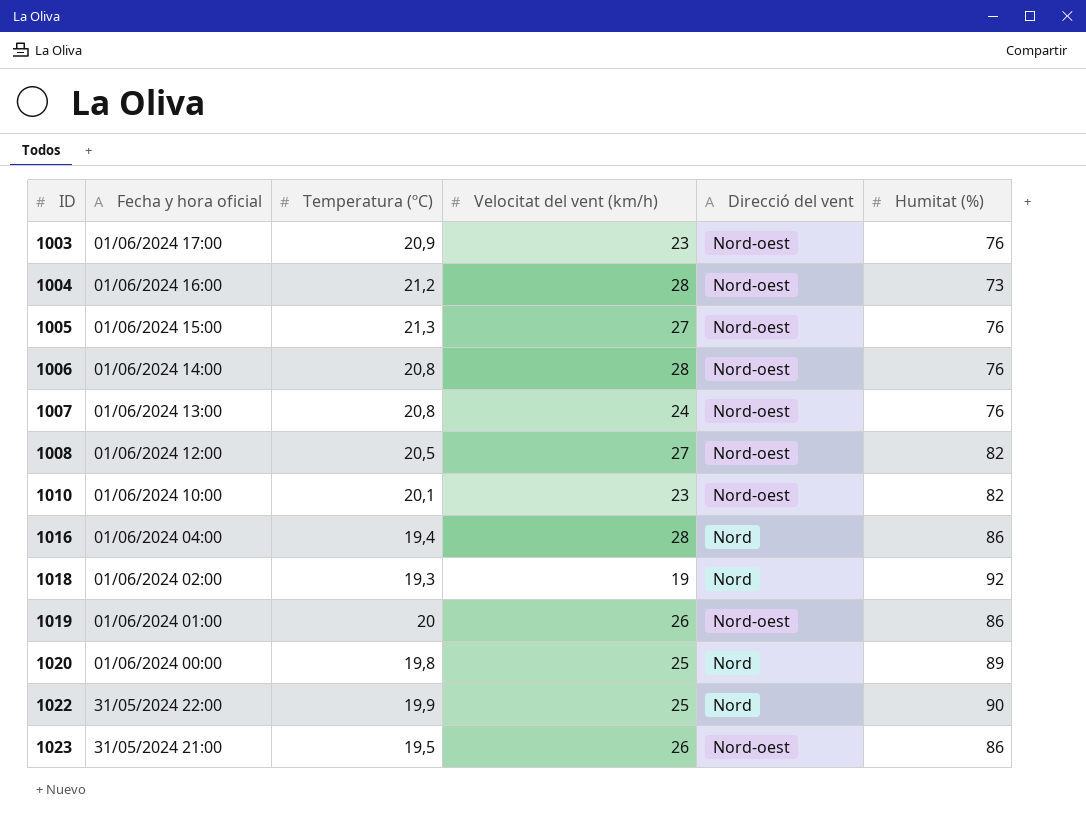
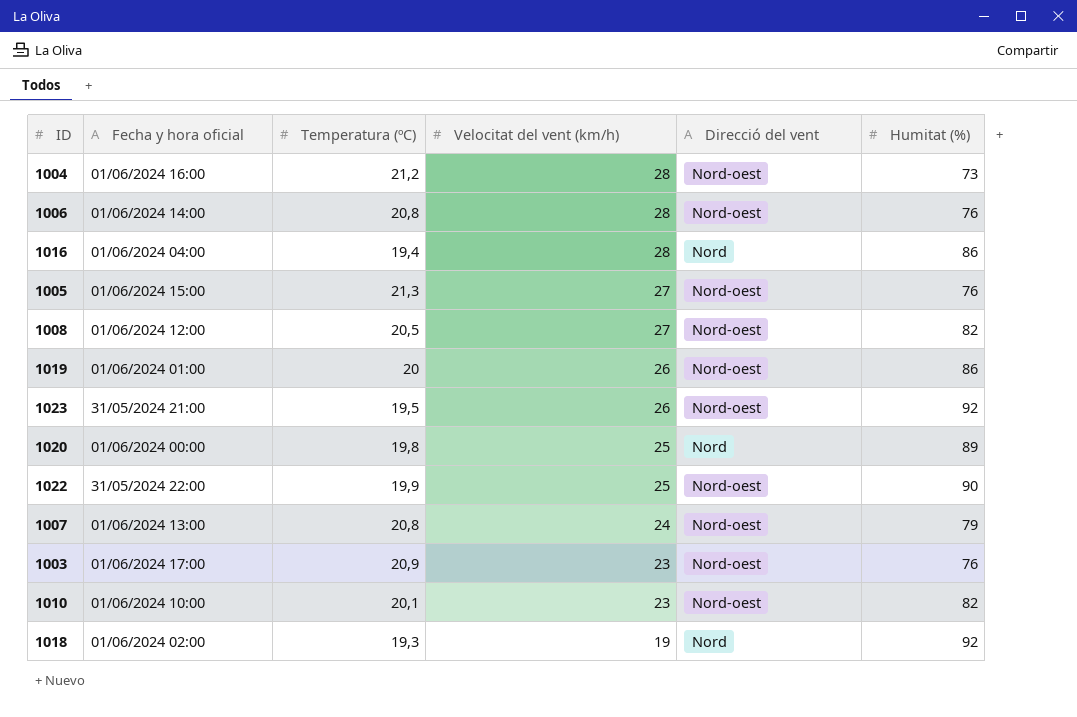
row order: ID ascending -> Velocitat del vent (km/h) descending
1023 | Humitat (%): 86 -> 92
1022 | Direcció del vent: Nord -> Nord-oest
1007 | Humitat (%): 76 -> 79

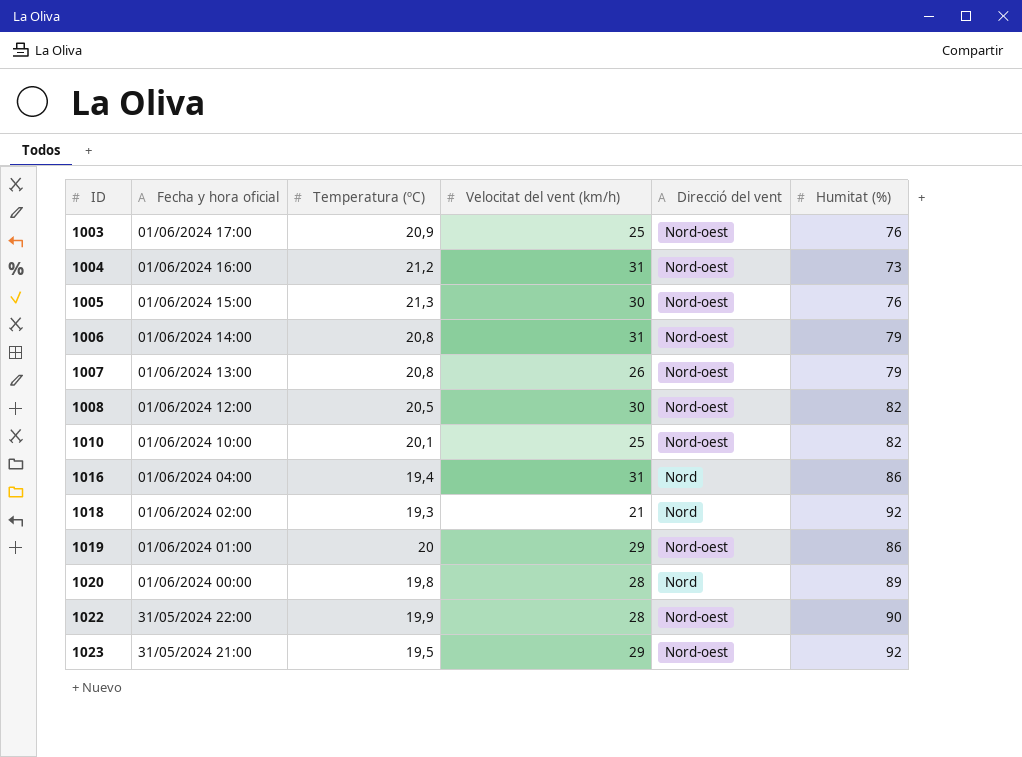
row order: Velocitat del vent (km/h) descending -> ID ascending
1003 | Velocitat del vent (km/h): 23 -> 25
1004 | Velocitat del vent (km/h): 28 -> 31
1005 | Velocitat del vent (km/h): 27 -> 30
1006 | Velocitat del vent (km/h): 28 -> 31
1006 | Humitat (%): 76 -> 79
1007 | Velocitat del vent (km/h): 24 -> 26
1008 | Velocitat del vent (km/h): 27 -> 30
1010 | Velocitat del vent (km/h): 23 -> 25
1016 | Velocitat del vent (km/h): 28 -> 31
1018 | Velocitat del vent (km/h): 19 -> 21
1019 | Velocitat del vent (km/h): 26 -> 29
1020 | Velocitat del vent (km/h): 25 -> 28
1022 | Velocitat del vent (km/h): 25 -> 28
1023 | Velocitat del vent (km/h): 26 -> 29

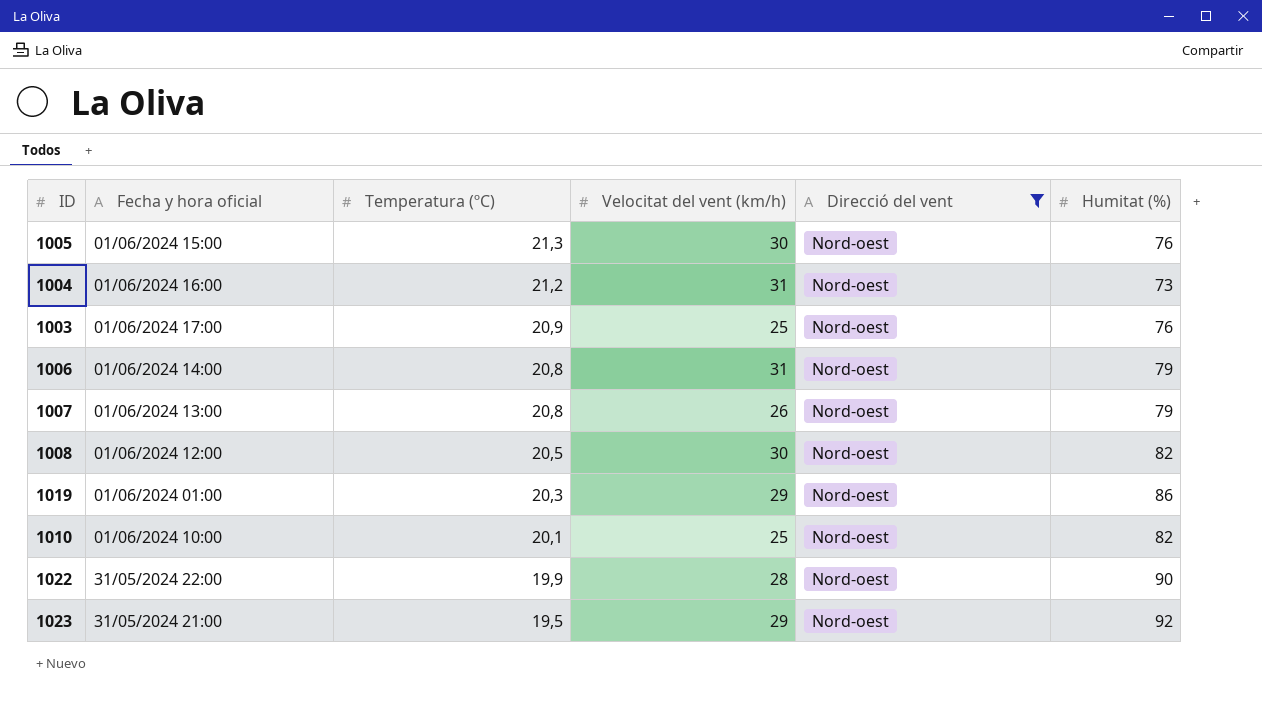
filter: none -> Direcció del vent = Nord-oest
row order: ID ascending -> Temperatura (ºC) descending
1019 | Temperatura (ºC): 20 -> 20,3

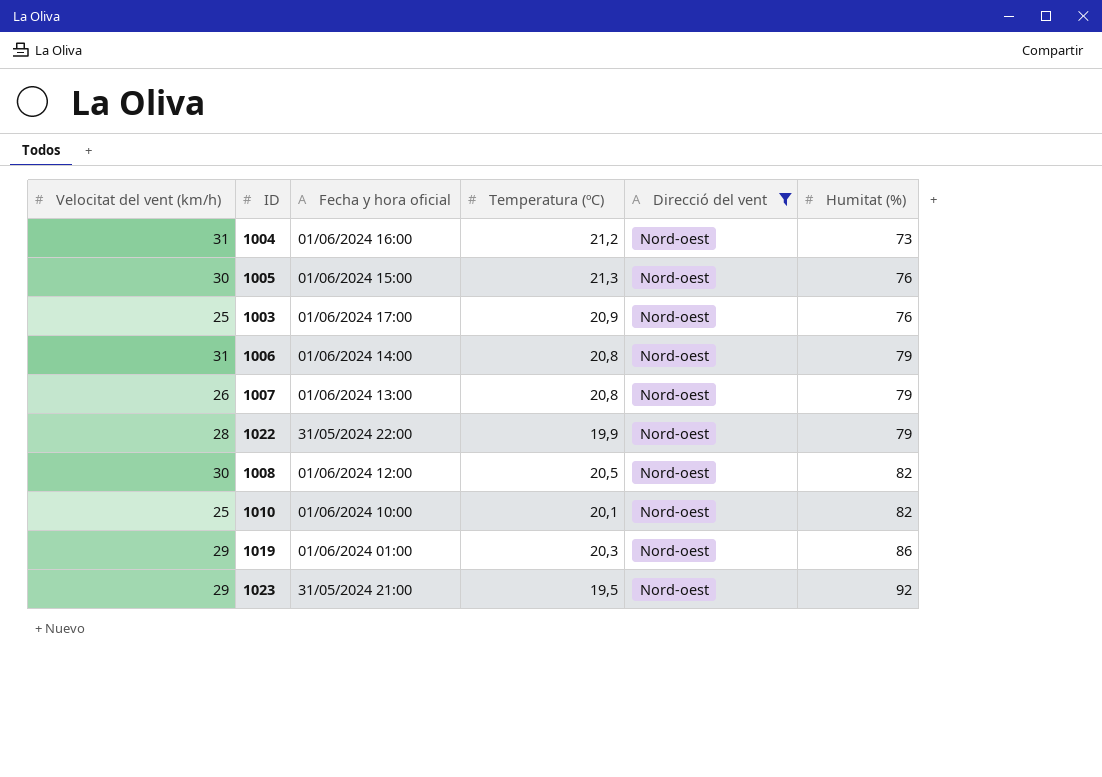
row order: Temperatura (ºC) descending -> Humitat (%) ascending
column Velocitat del vent (km/h) | position: 4 -> 1
1022 | Humitat (%): 90 -> 79

